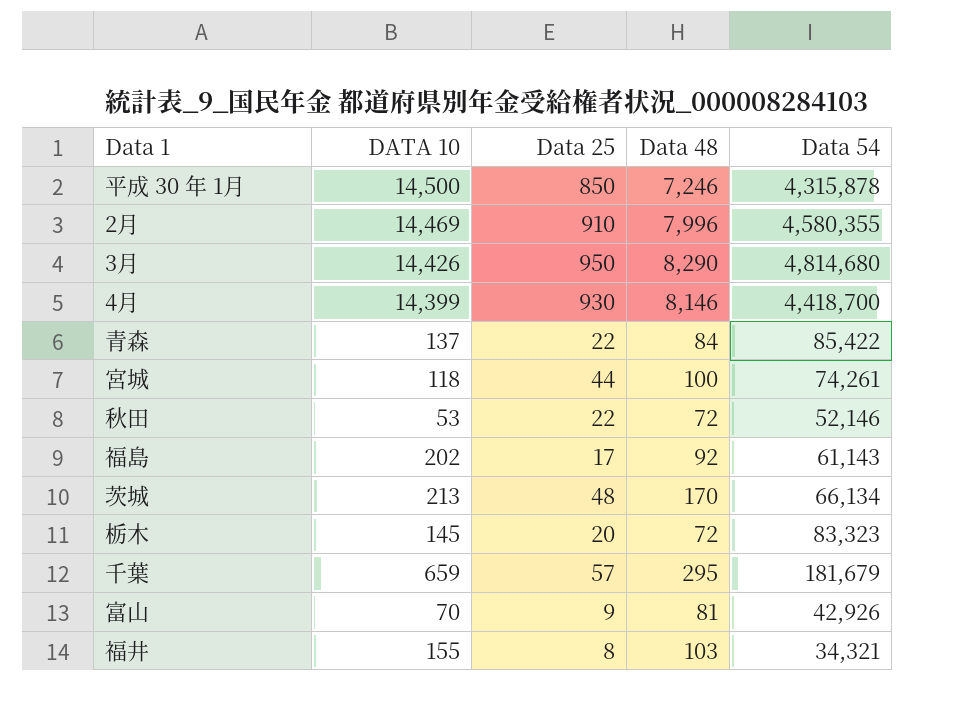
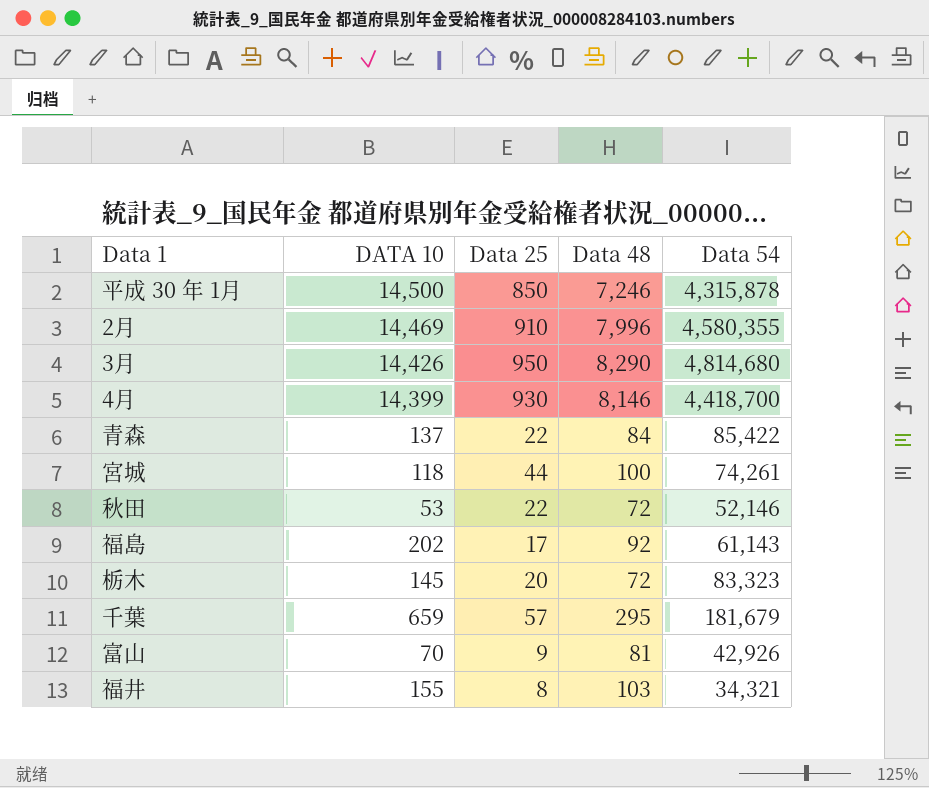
row 茨城: 213 | 48 | 170 | 66,134 -> none

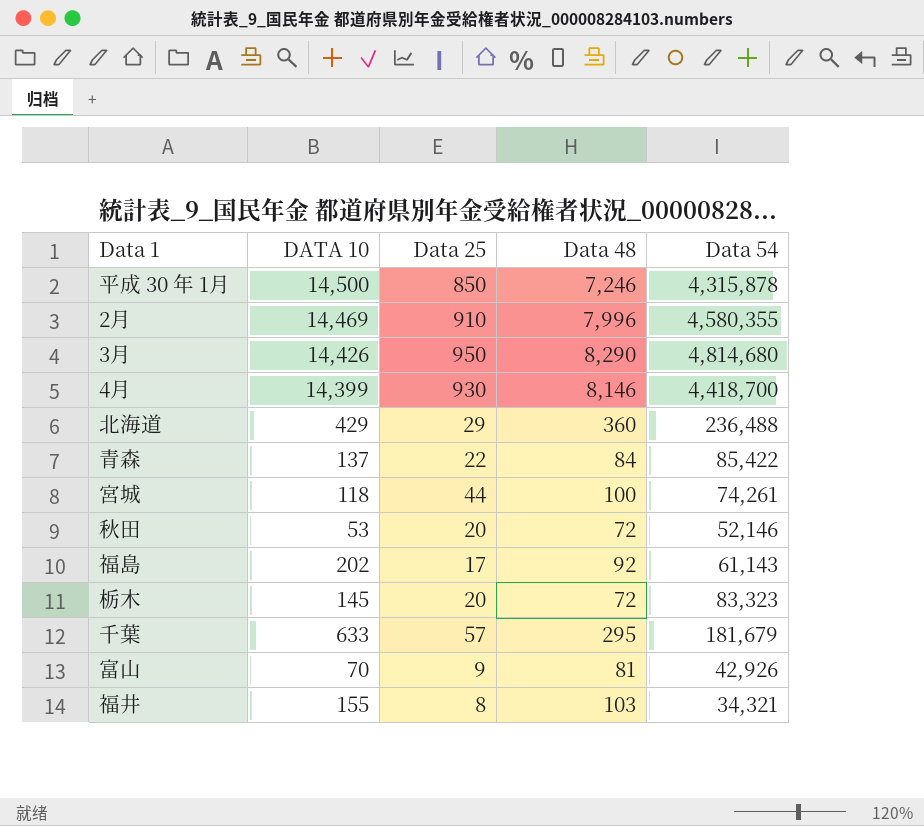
row 北海道: none -> 429 | 29 | 360 | 236,488
秋田 | Data 25: 22 -> 20
千葉 | DATA 10: 659 -> 633

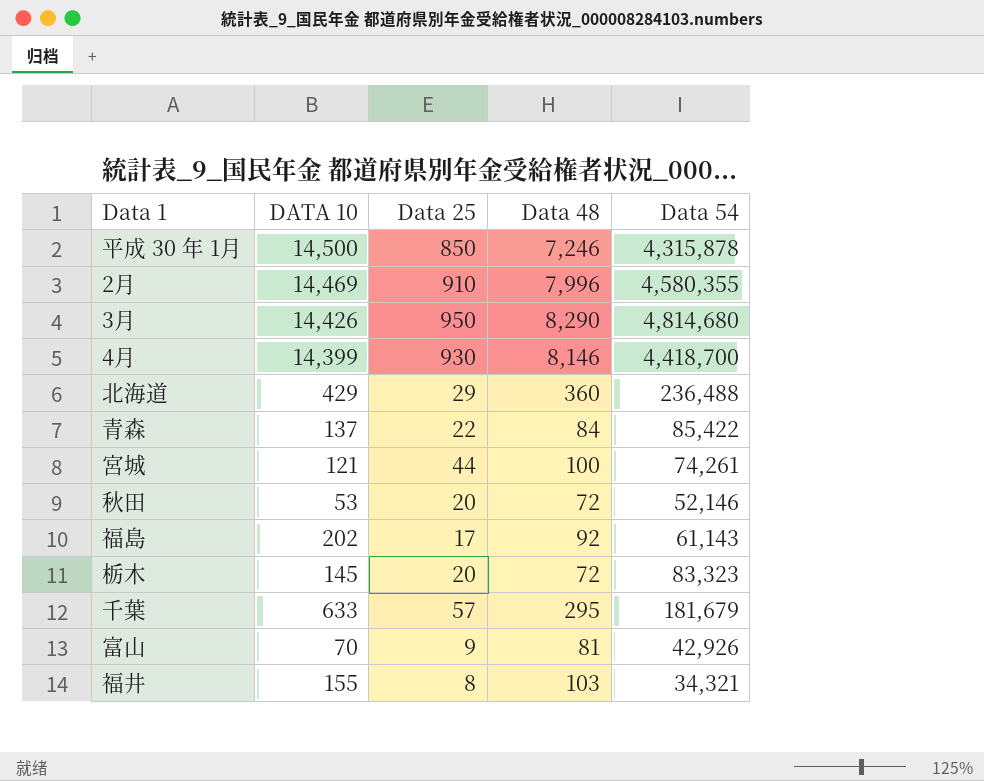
宮城 | DATA 10: 118 -> 121

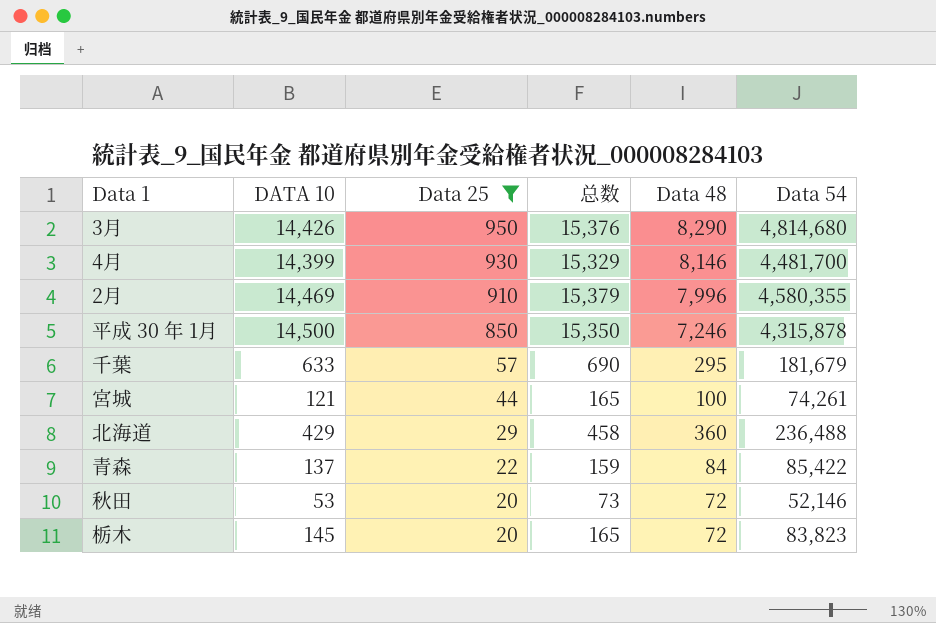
filter: none -> Data 25 >= 20
row order: none -> Data 25 descending
column 总数 | formula: none -> [DATA 10] + [Data 25]
4月 | Data 54: 4,418,700 -> 4,481,700
栃木 | Data 54: 83,323 -> 83,823

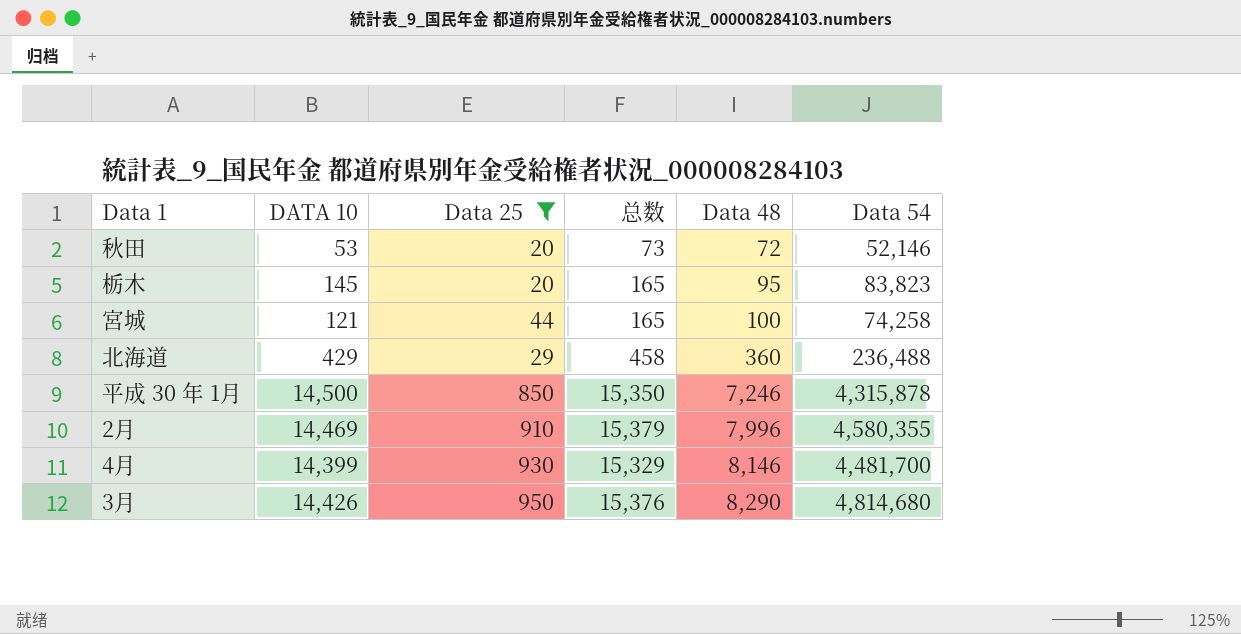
row order: Data 25 descending -> Data 48 ascending
row 千葉: 633 | 57 | 690 | 295 | 181,679 -> none
row 青森: 137 | 22 | 159 | 84 | 85,422 -> none
栃木 | Data 48: 72 -> 95
宮城 | Data 54: 74,261 -> 74,258

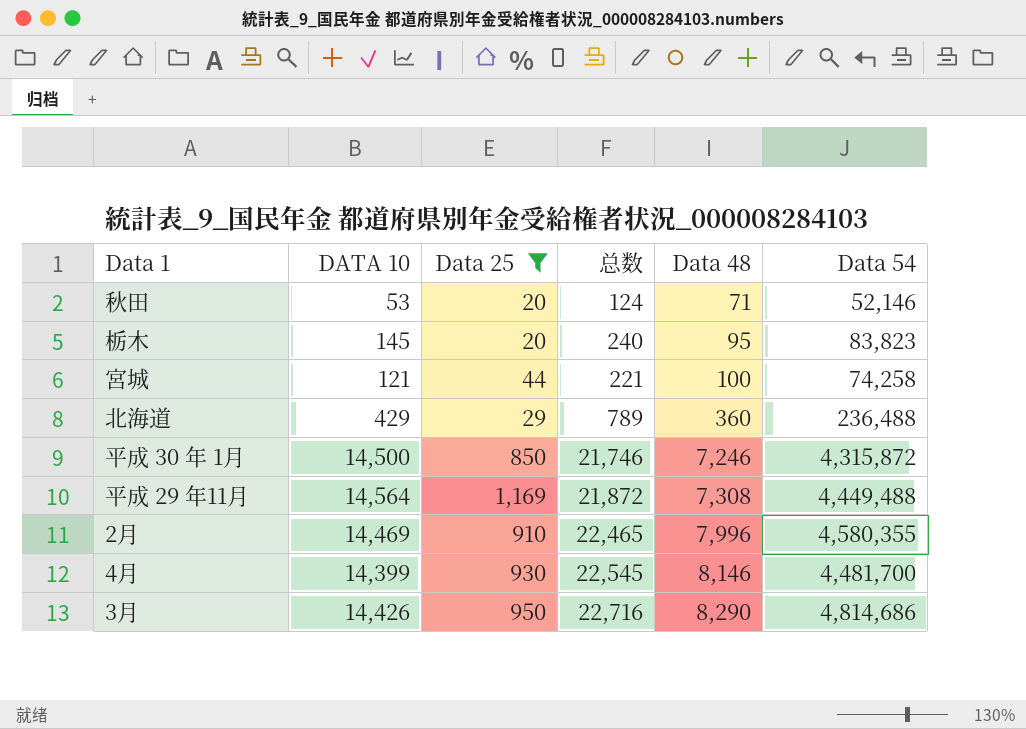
column 总数 | formula: [DATA 10] + [Data 25] -> [DATA 10] + [Data 48]
秋田 | Data 48: 72 -> 71
平成 30 年 1月 | Data 54: 4,315,878 -> 4,315,872
row 平成 29 年11月: none -> 14,564 | 1,169 | 21,872 | 7,308 | 4,449,488
3月 | Data 54: 4,814,680 -> 4,814,686

